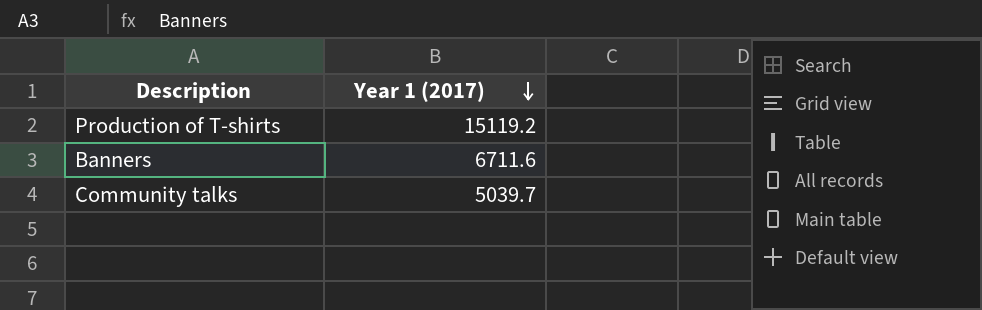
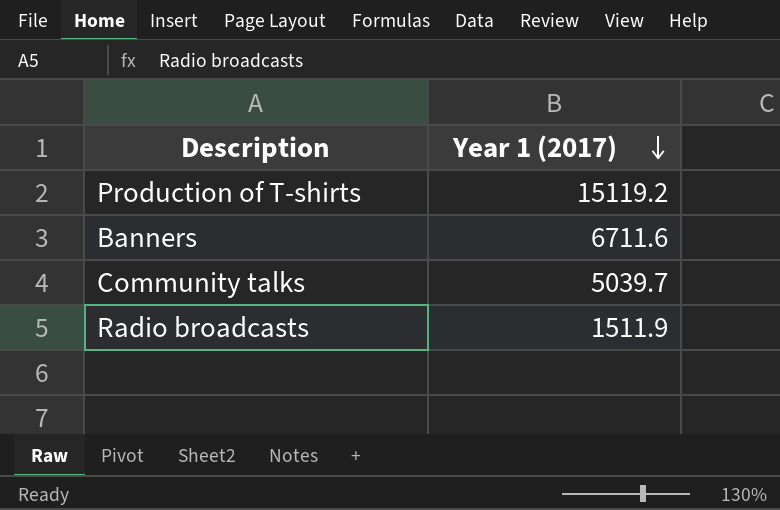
row Radio broadcasts: none -> 1511.9

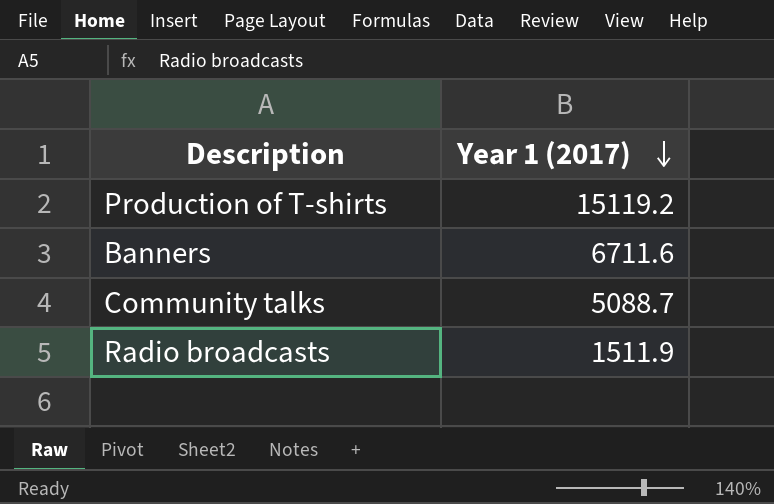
Community talks | Year 1 (2017): 5039.7 -> 5088.7

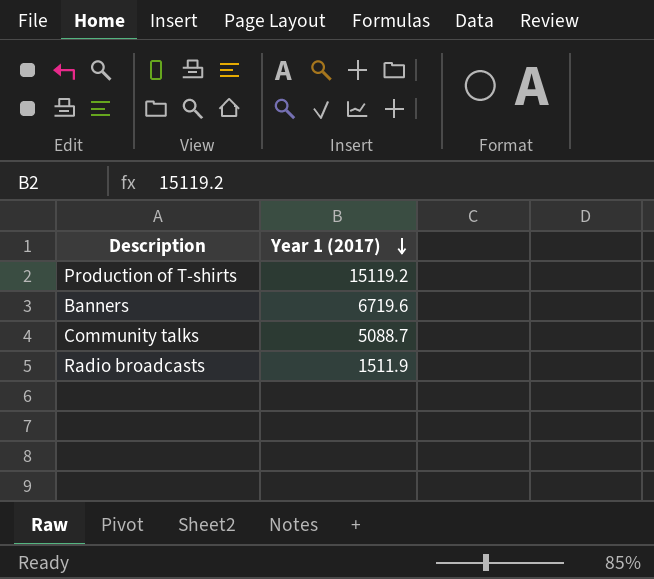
Banners | Year 1 (2017): 6711.6 -> 6719.6

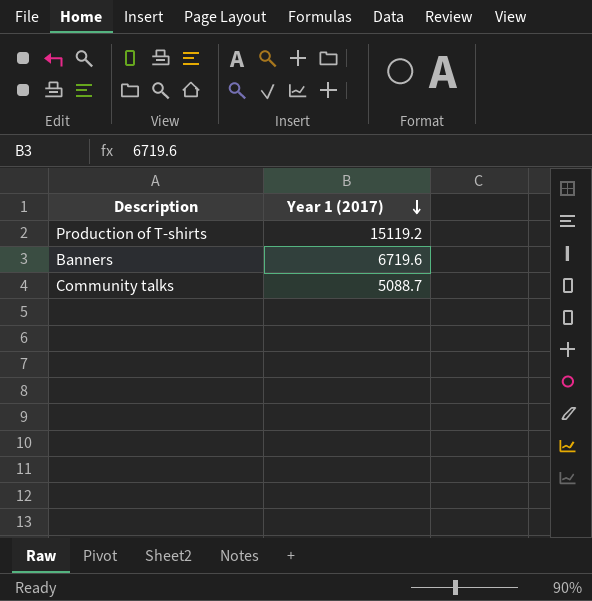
row Radio broadcasts: 1511.9 -> none

